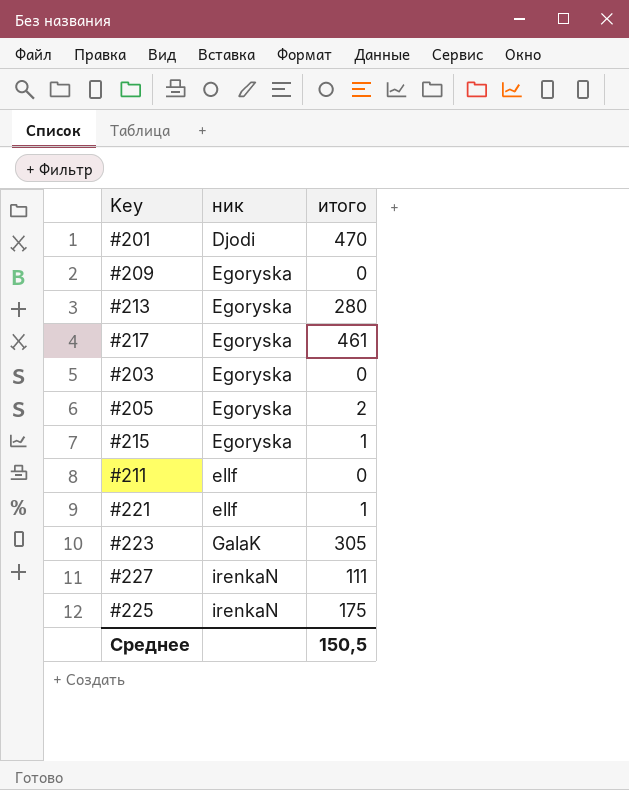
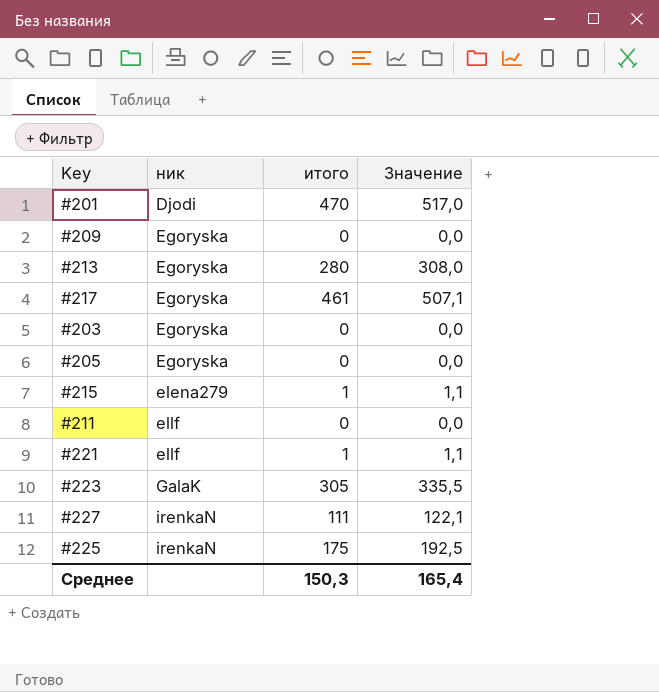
column Значение | formula: none -> [итого] * 1,1
#205 | итого: 2 -> 0
#215 | ник: Egoryska -> elena279
Среднее | итого: 150,5 -> 150,3

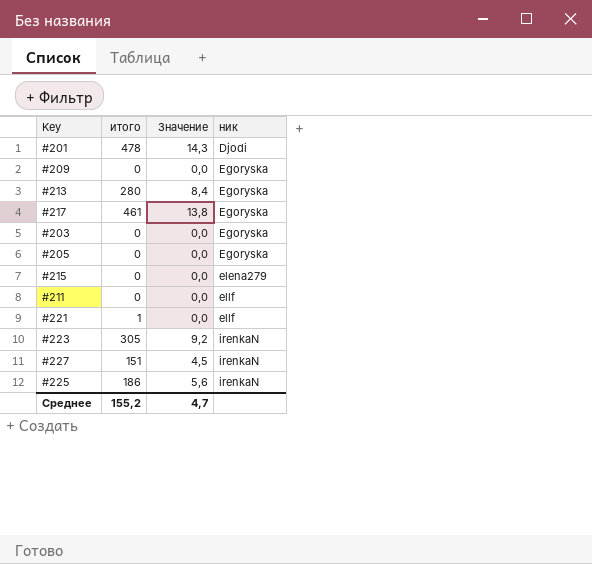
column Значение | formula: [итого] * 1,1 -> [итого] * 0,03
column ник | position: 2 -> 4
#201 | итого: 470 -> 478
#215 | итого: 1 -> 0
#223 | ник: GalaK -> irenkaN
#227 | итого: 111 -> 151
#225 | итого: 175 -> 186
Среднее | итого: 150,3 -> 155,2
Среднее | Значение: 165,4 -> 4,7

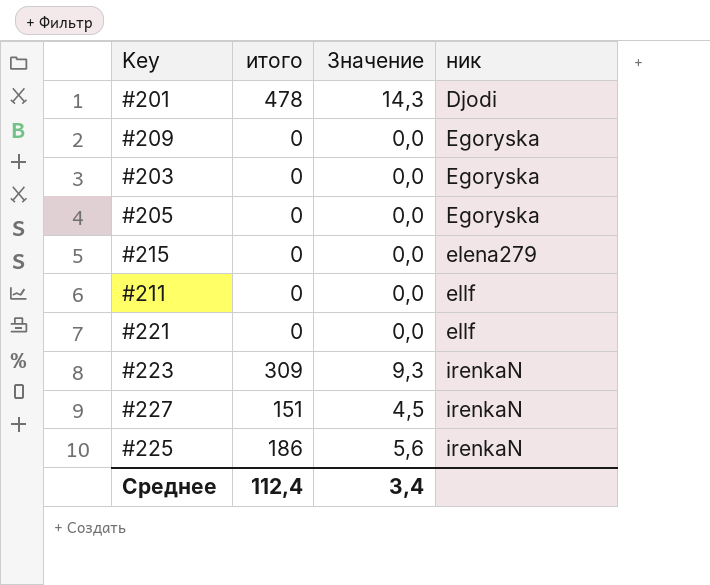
row #213: 280 | 8,4 | Egoryska -> none
row #217: 461 | 13,8 | Egoryska -> none
#221 | итого: 1 -> 0
#223 | итого: 305 -> 309
#223 | Значение: 9,2 -> 9,3
Среднее | итого: 155,2 -> 112,4
Среднее | Значение: 4,7 -> 3,4

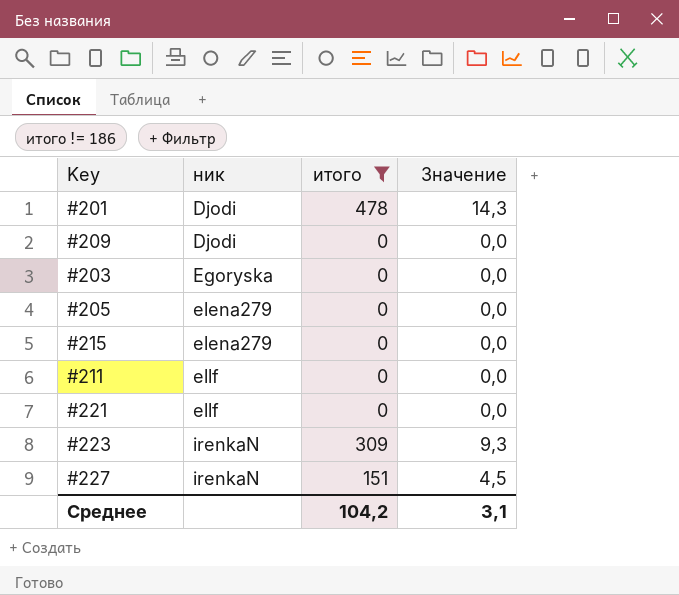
filter: none -> итого != 186
column ник | position: 4 -> 2
#209 | ник: Egoryska -> Djodi
#205 | ник: Egoryska -> elena279
Среднее | итого: 112,4 -> 104,2
Среднее | Значение: 3,4 -> 3,1

